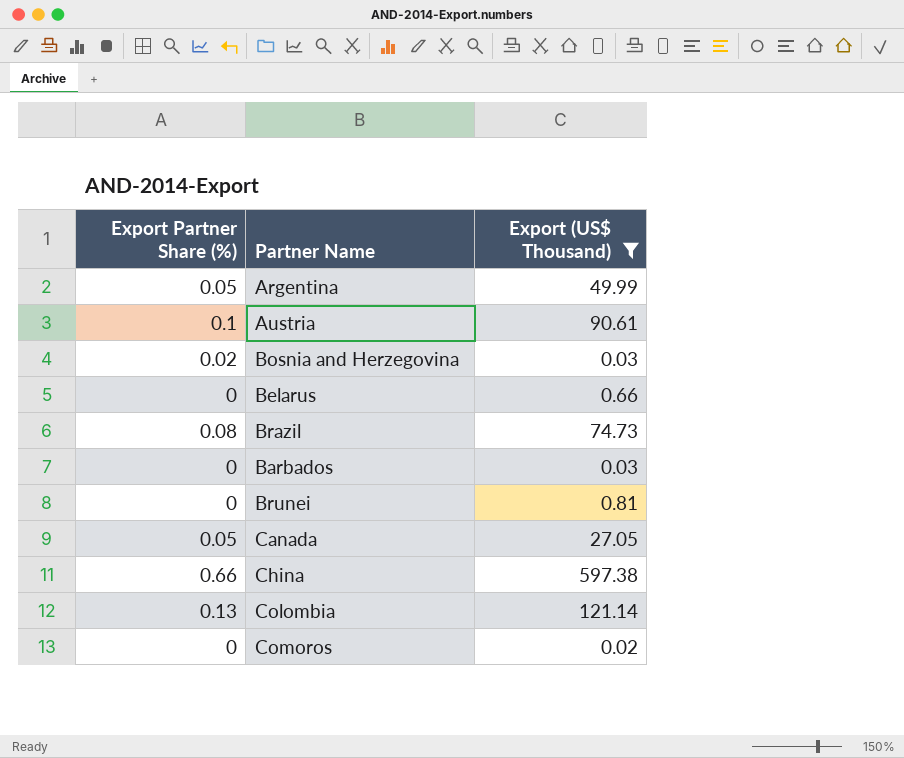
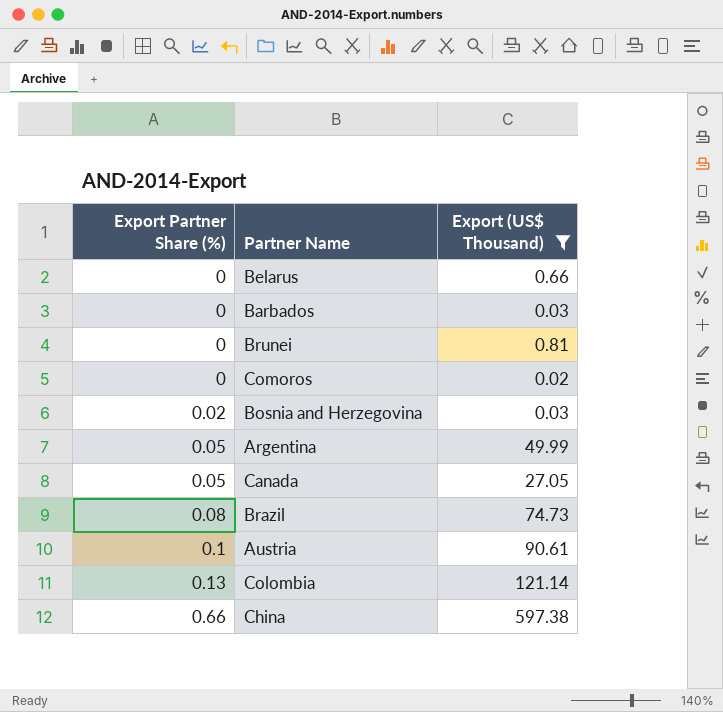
row order: none -> Export Partner Share (%) ascending

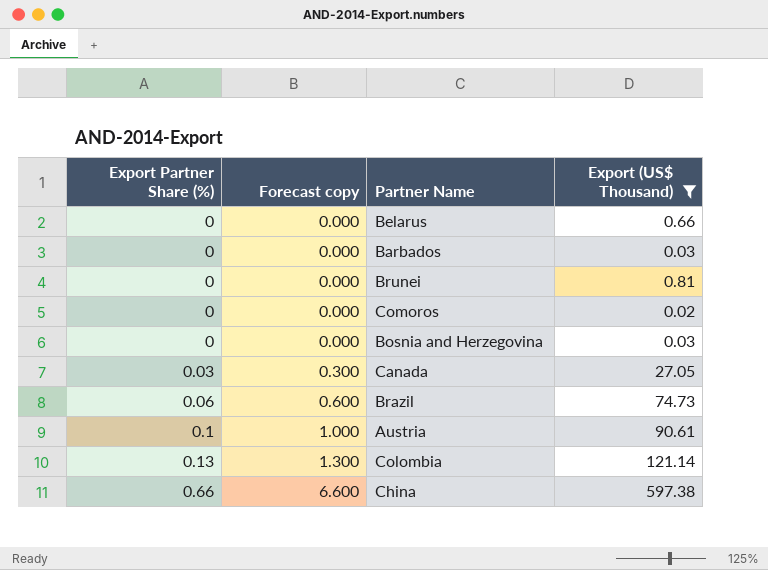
column Forecast copy | formula: none -> [Export Partner Share (%)] * 10
row Argentina: 0.05 | 49.99 -> none
Bosnia and Herzegovina | Export Partner Share (%): 0.02 -> 0
Canada | Export Partner Share (%): 0.05 -> 0.03
Brazil | Export Partner Share (%): 0.08 -> 0.06

